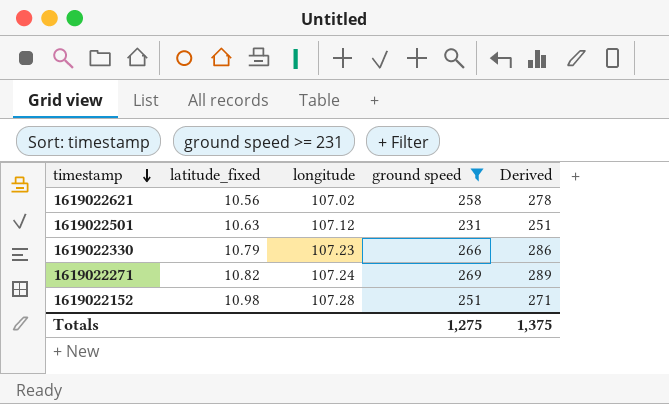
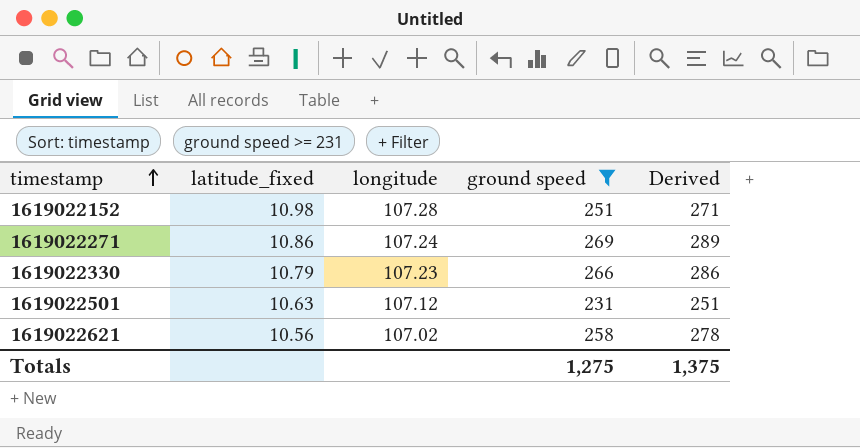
row order: timestamp descending -> timestamp ascending
1619022271 | latitude_fixed: 10.82 -> 10.86

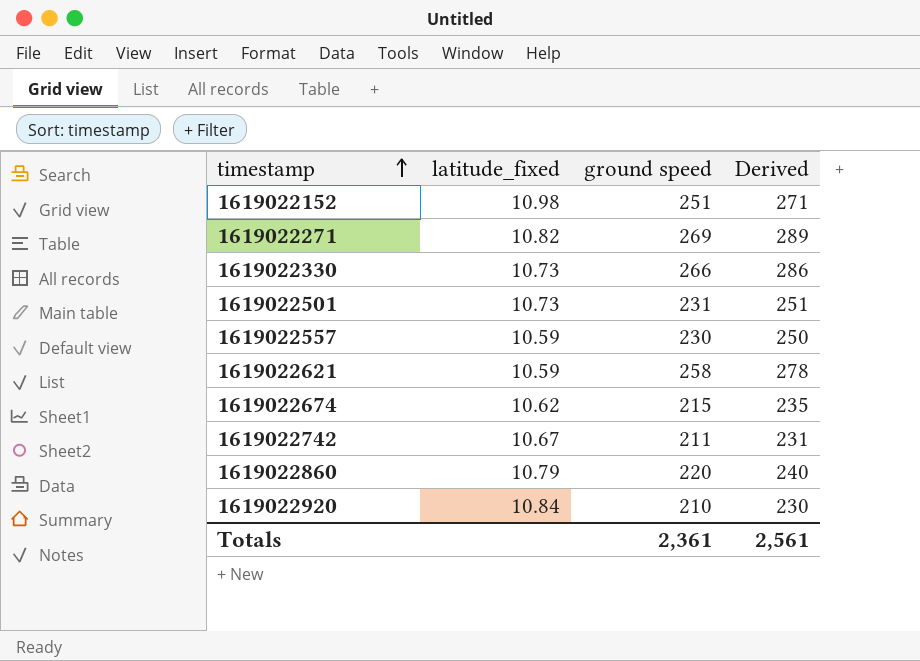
filter: ground speed >= 231 -> none
column longitude | position: 3 -> none
1619022271 | latitude_fixed: 10.86 -> 10.82
1619022330 | latitude_fixed: 10.79 -> 10.73
1619022501 | latitude_fixed: 10.63 -> 10.73
1619022621 | latitude_fixed: 10.56 -> 10.59
Totals | ground speed: 1,275 -> 2,361
Totals | Derived: 1,375 -> 2,561

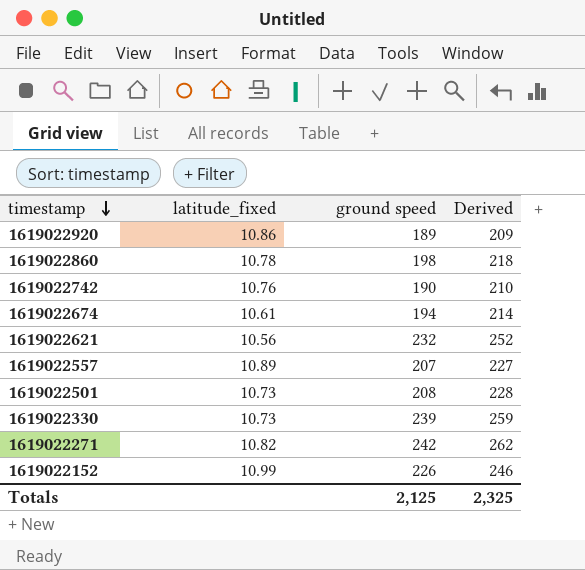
row order: timestamp ascending -> timestamp descending
1619022920 | latitude_fixed: 10.84 -> 10.86
1619022920 | ground speed: 210 -> 189
1619022920 | Derived: 230 -> 209
1619022860 | latitude_fixed: 10.79 -> 10.78
1619022860 | ground speed: 220 -> 198
1619022860 | Derived: 240 -> 218
1619022742 | latitude_fixed: 10.67 -> 10.76
1619022742 | ground speed: 211 -> 190
1619022742 | Derived: 231 -> 210
1619022674 | latitude_fixed: 10.62 -> 10.61
1619022674 | ground speed: 215 -> 194
1619022674 | Derived: 235 -> 214
1619022621 | latitude_fixed: 10.59 -> 10.56
1619022621 | ground speed: 258 -> 232
1619022621 | Derived: 278 -> 252
1619022557 | latitude_fixed: 10.59 -> 10.89
1619022557 | ground speed: 230 -> 207
1619022557 | Derived: 250 -> 227
1619022501 | ground speed: 231 -> 208
1619022501 | Derived: 251 -> 228
1619022330 | ground speed: 266 -> 239
1619022330 | Derived: 286 -> 259
1619022271 | ground speed: 269 -> 242
1619022271 | Derived: 289 -> 262
1619022152 | latitude_fixed: 10.98 -> 10.99
1619022152 | ground speed: 251 -> 226
1619022152 | Derived: 271 -> 246
Totals | ground speed: 2,361 -> 2,125
Totals | Derived: 2,561 -> 2,325

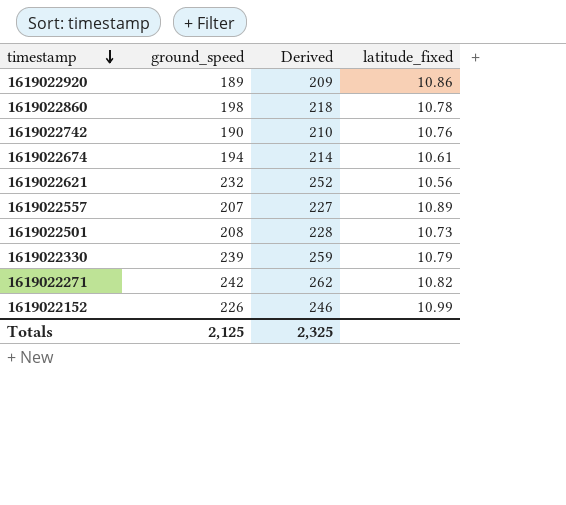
column name: ground speed -> ground_speed
column latitude_fixed | position: 2 -> 4
1619022330 | latitude_fixed: 10.73 -> 10.79

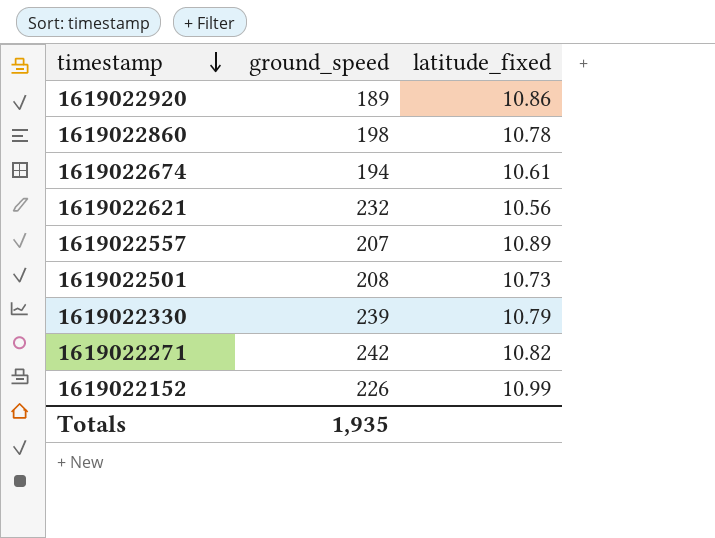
column Derived | formula: [ground_speed] + 20 -> none
row 1619022742: 190 | 210 | 10.76 -> none
Totals | ground_speed: 2,125 -> 1,935

